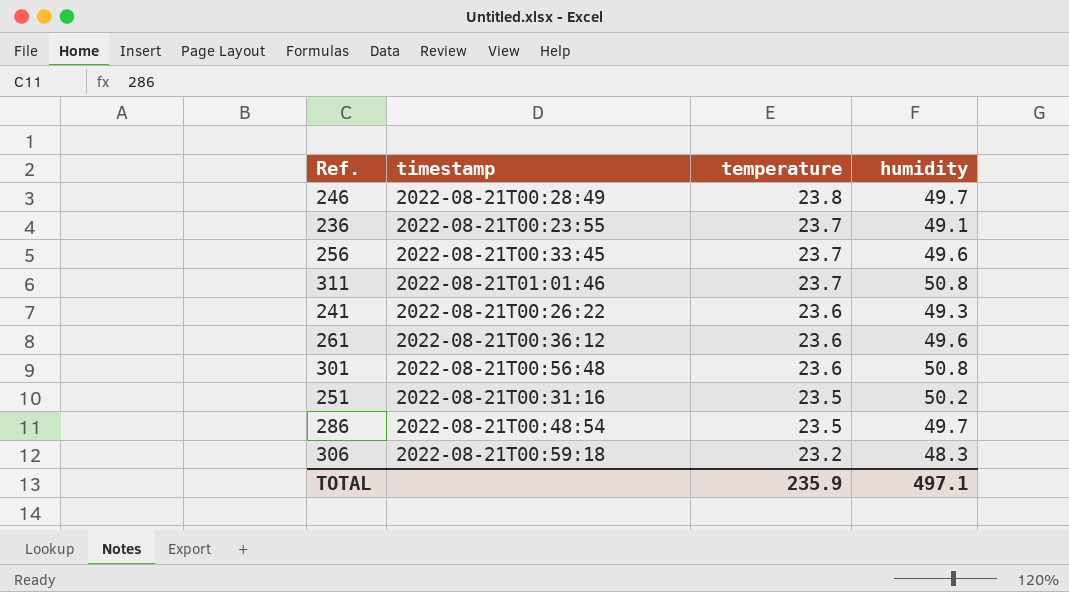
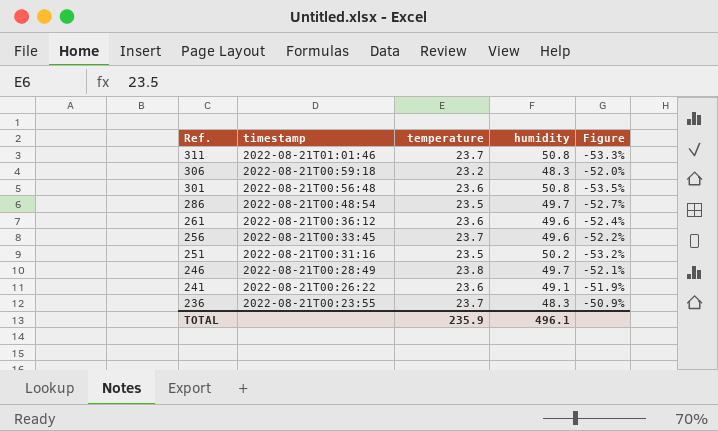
row order: temperature descending -> Ref. descending
column Figure | formula: none -> ([temperature] - [humidity]) / [humidity]
241 | humidity: 49.3 -> 49.1
236 | humidity: 49.1 -> 48.3
TOTAL | humidity: 497.1 -> 496.1

